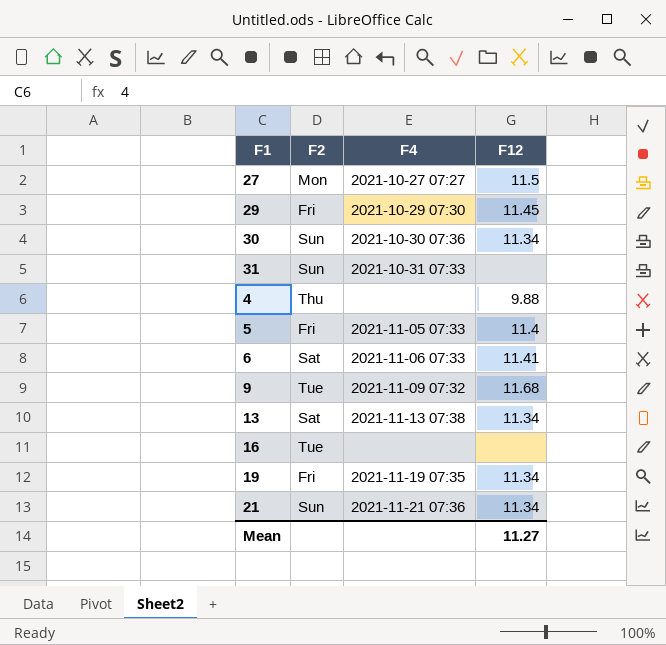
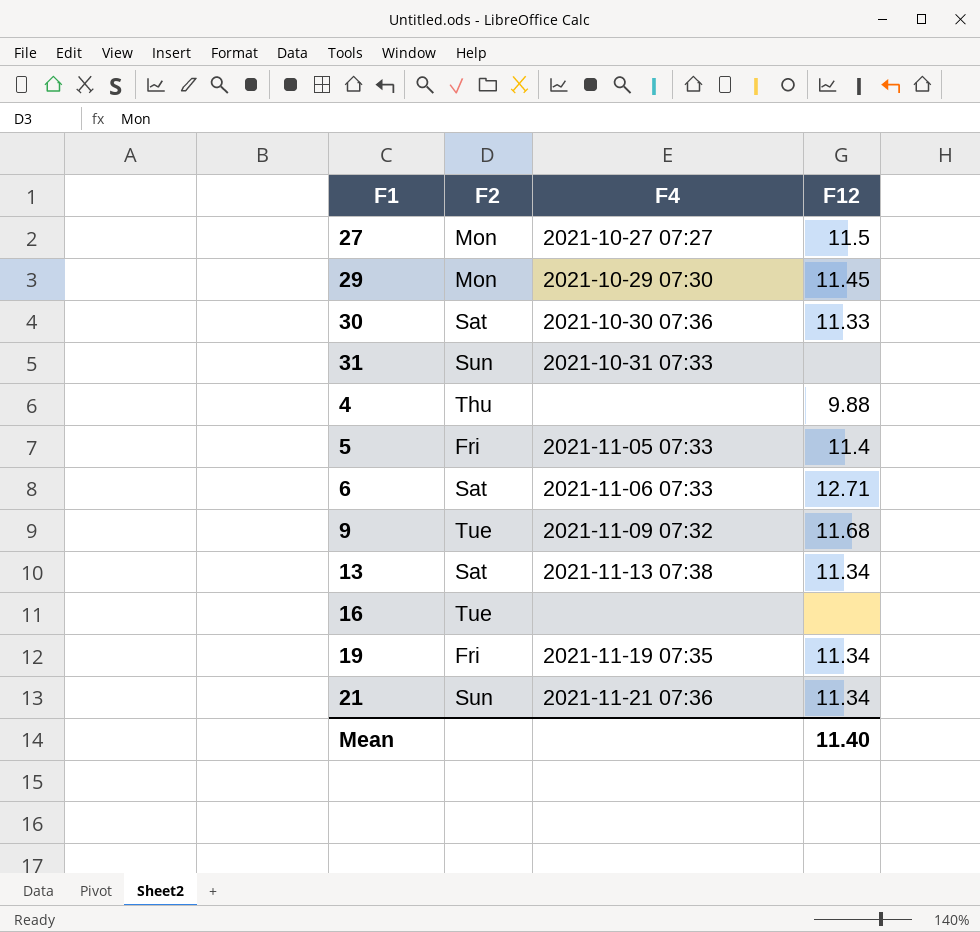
29 | F2: Fri -> Mon
30 | F2: Sun -> Sat
30 | F12: 11.34 -> 11.33
6 | F12: 11.41 -> 12.71
Mean | F12: 11.27 -> 11.40

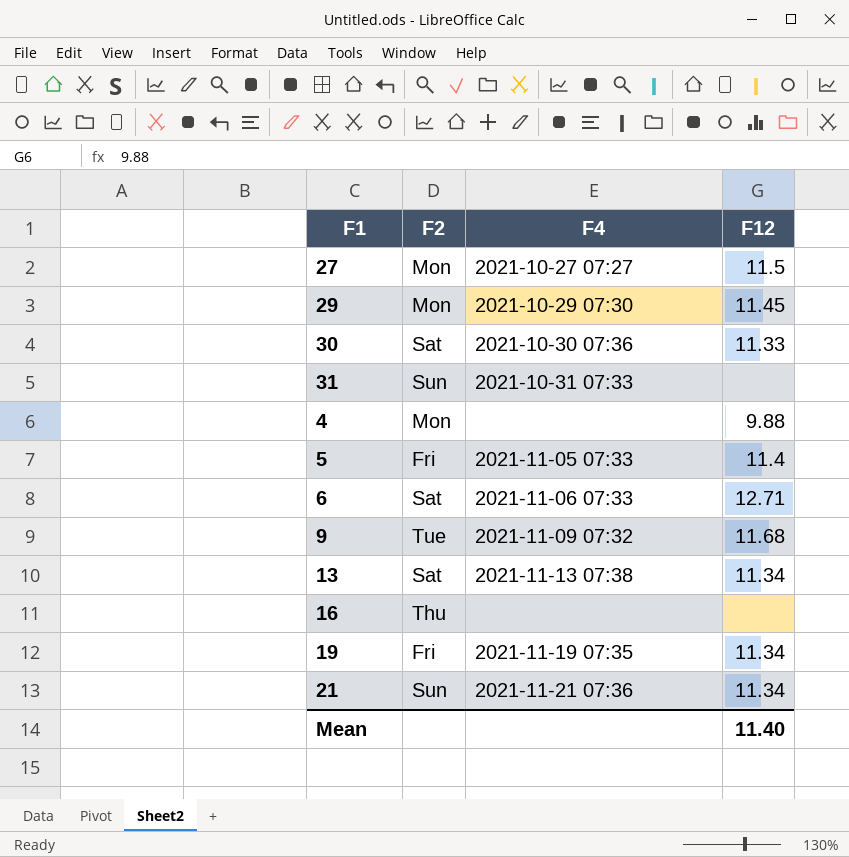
4 | F2: Thu -> Mon
16 | F2: Tue -> Thu

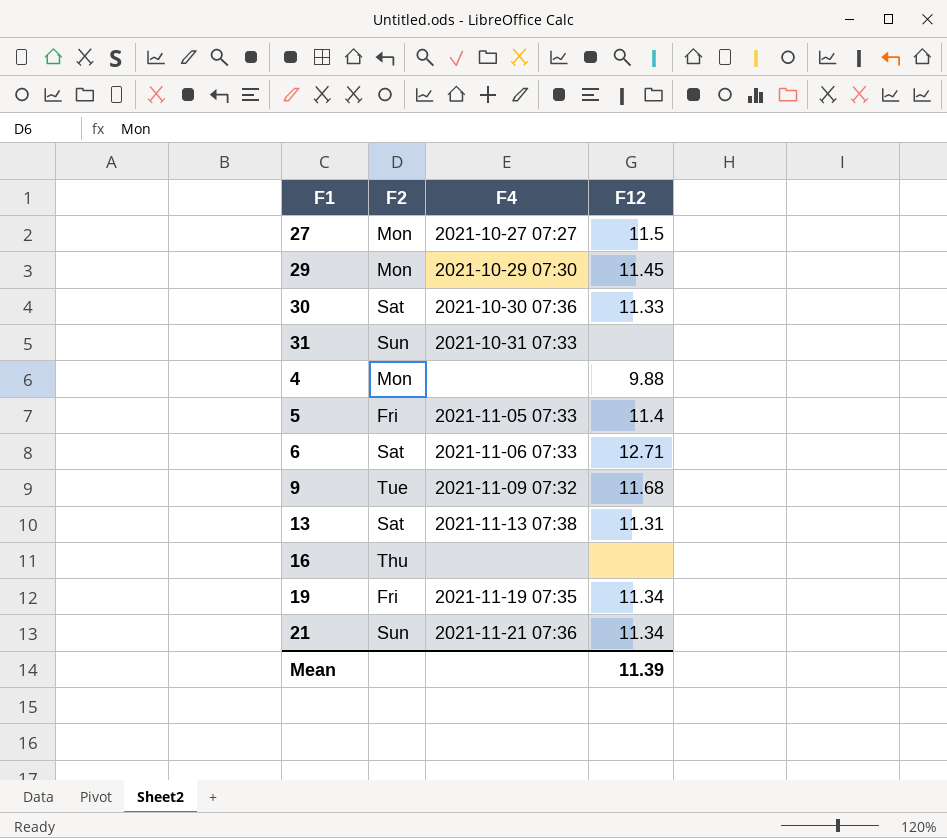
13 | F12: 11.34 -> 11.31
Mean | F12: 11.40 -> 11.39

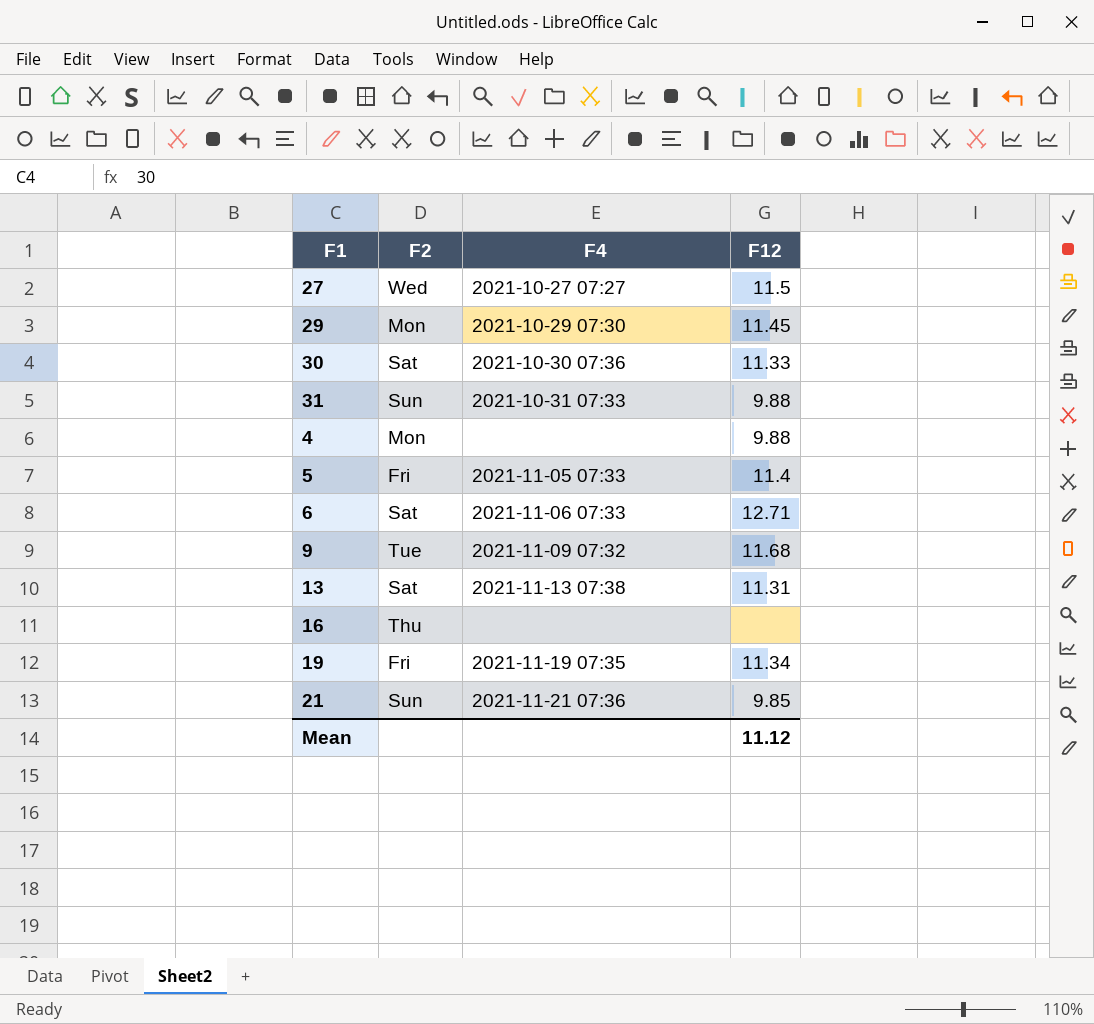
27 | F2: Mon -> Wed
31 | F12: none -> 9.88
21 | F12: 11.34 -> 9.85
Mean | F12: 11.39 -> 11.12

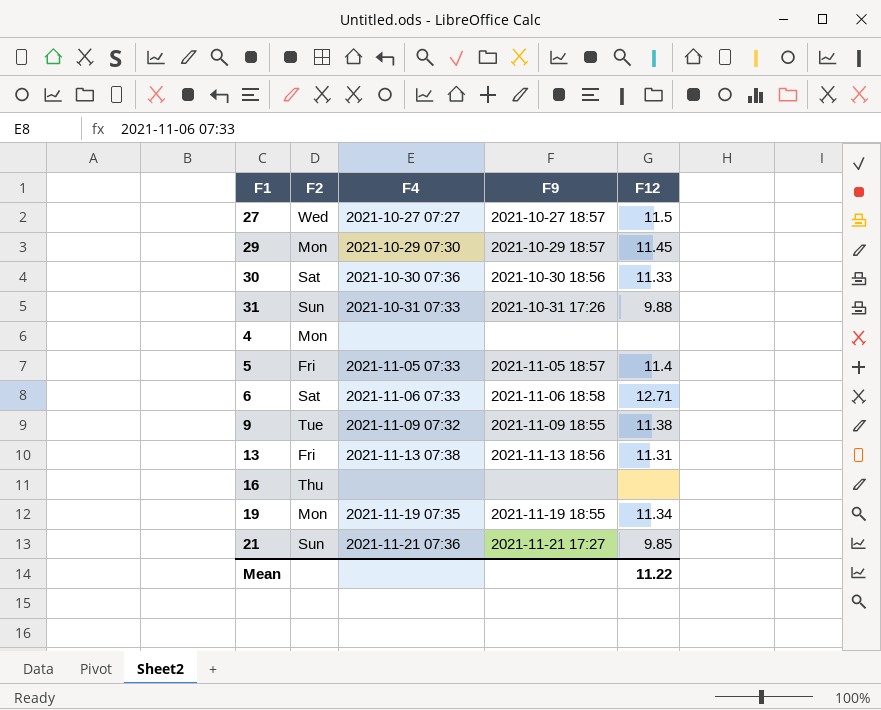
column F9 | position: none -> 4
4 | F12: 9.88 -> none
9 | F12: 11.68 -> 11.38
13 | F2: Sat -> Fri
19 | F2: Fri -> Mon
Mean | F12: 11.12 -> 11.22

